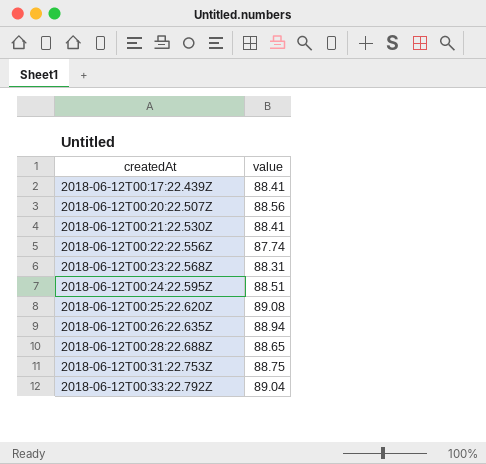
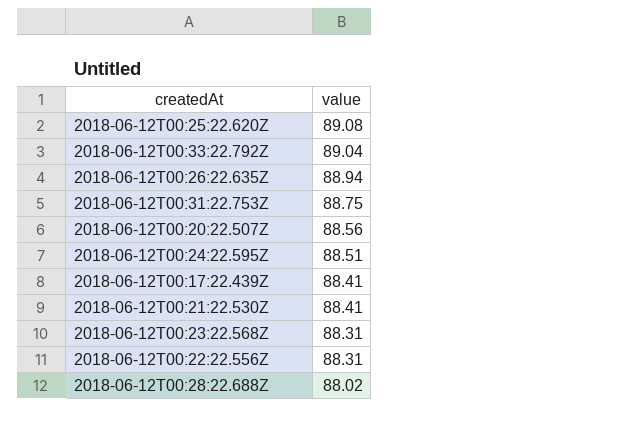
row order: createdAt ascending -> value descending
2018-06-12T00:22:22.556Z | value: 87.74 -> 88.31
2018-06-12T00:28:22.688Z | value: 88.65 -> 88.02

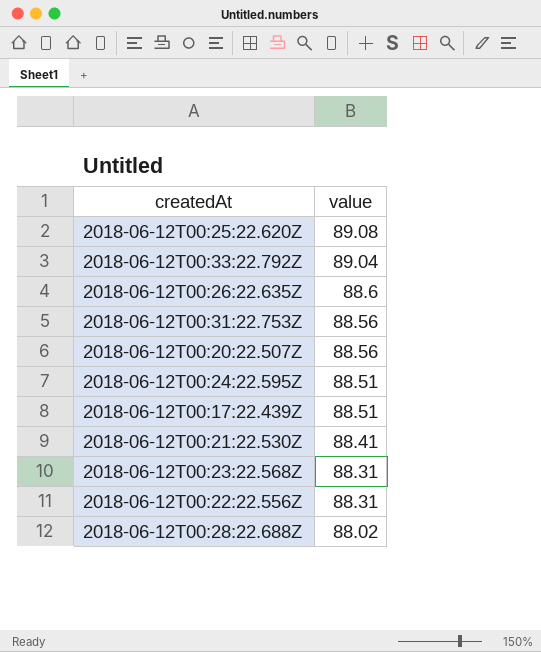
2018-06-12T00:26:22.635Z | value: 88.94 -> 88.6
2018-06-12T00:31:22.753Z | value: 88.75 -> 88.56
2018-06-12T00:17:22.439Z | value: 88.41 -> 88.51

